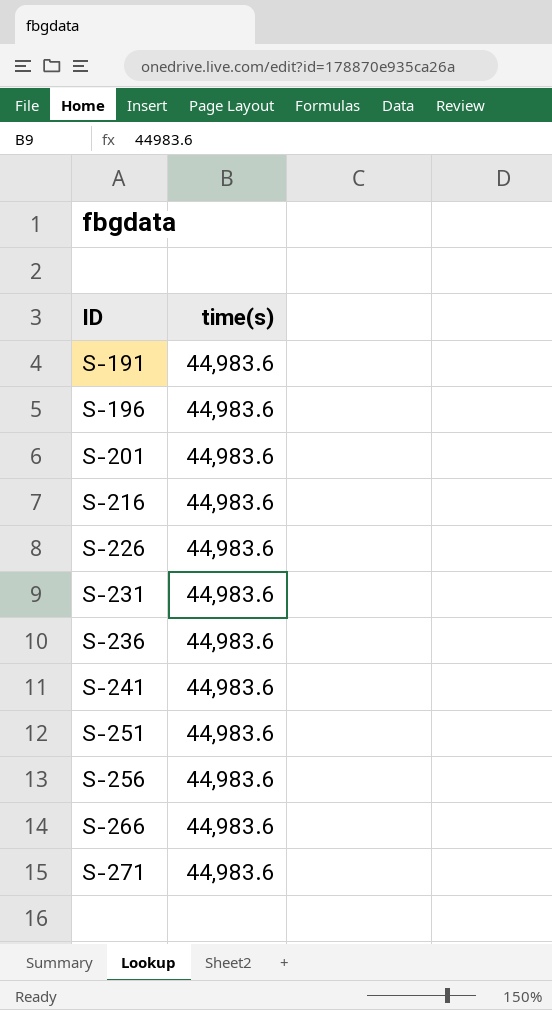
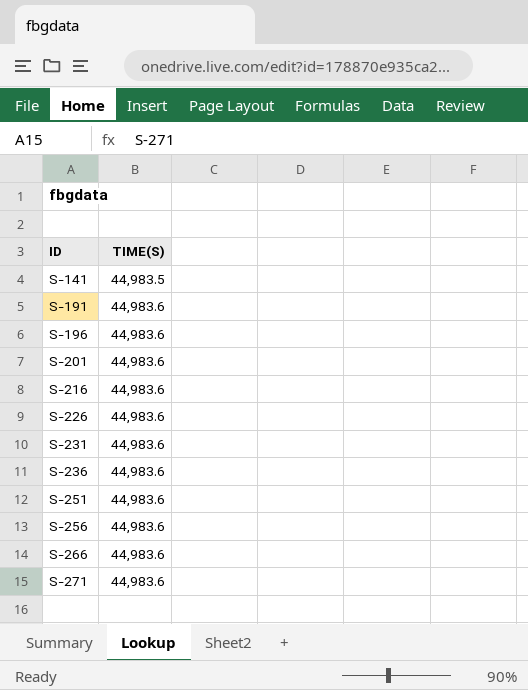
column name: time(s) -> TIME(S)
row S-241: 44,983.6 -> none
row S-141: none -> 44,983.5

